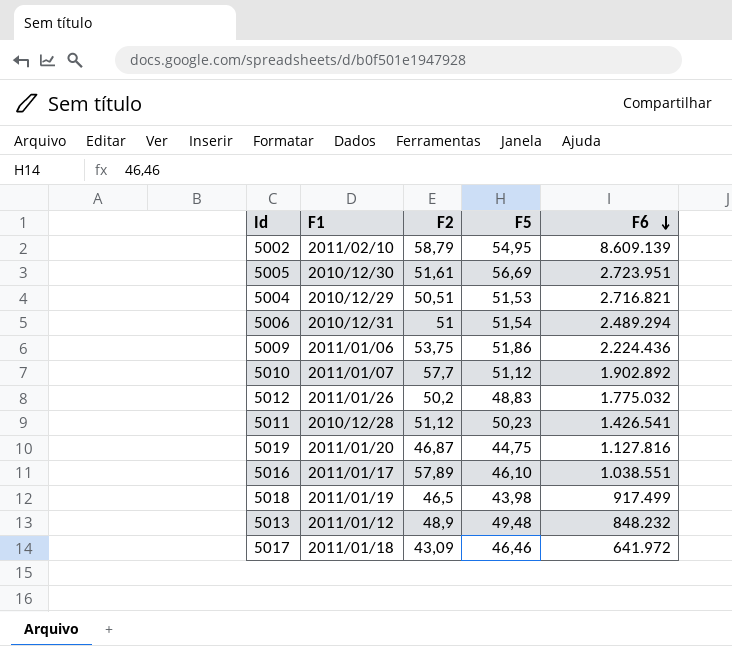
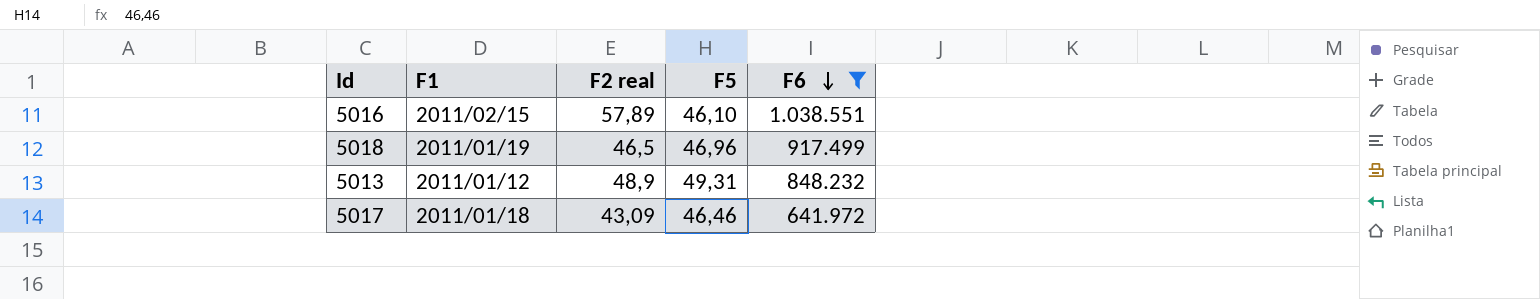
filter: none -> F6 <= 1.038.551
column name: F2 -> F2 real
5016 | F1: 2011/01/17 -> 2011/02/15
5018 | F5: 43,98 -> 46,96
5013 | F5: 49,48 -> 49,31

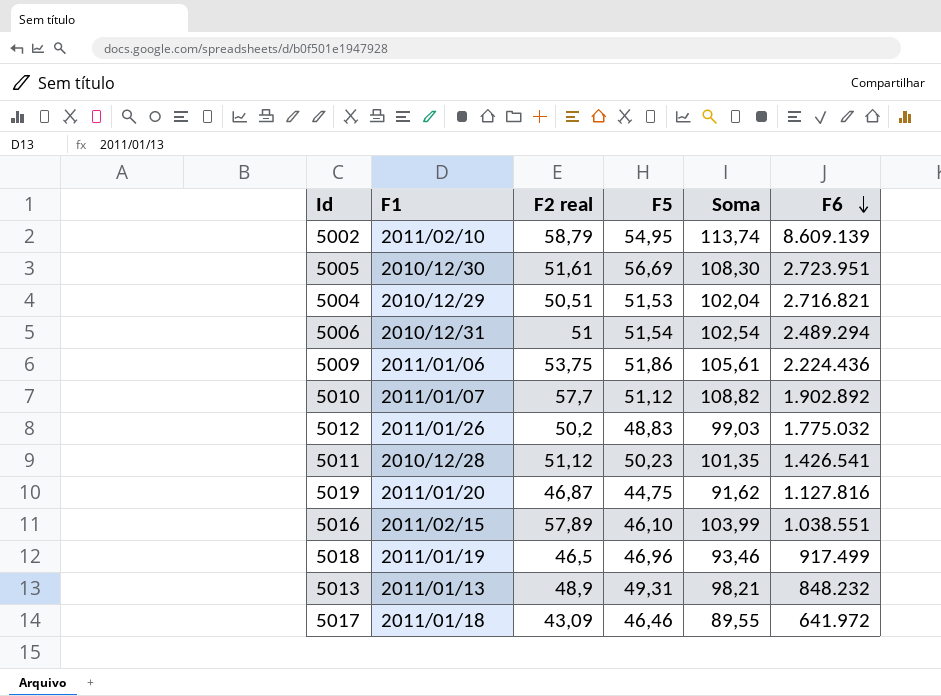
filter: F6 <= 1.038.551 -> none
column Soma | formula: none -> [F2 real] + [F5]
5013 | F1: 2011/01/12 -> 2011/01/13

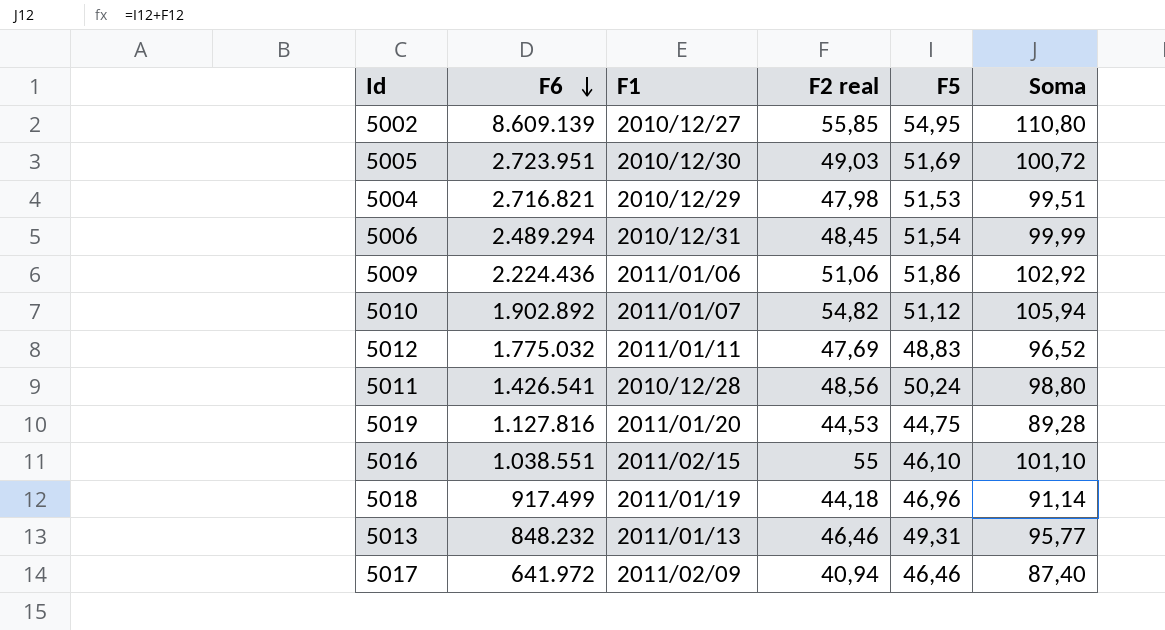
column F6 | position: 6 -> 2
5002 | F1: 2011/02/10 -> 2010/12/27
5002 | F2 real: 58,79 -> 55,85
5002 | Soma: 113,74 -> 110,80
5005 | F2 real: 51,61 -> 49,03
5005 | F5: 56,69 -> 51,69
5005 | Soma: 108,30 -> 100,72
5004 | F2 real: 50,51 -> 47,98
5004 | Soma: 102,04 -> 99,51
5006 | F2 real: 51 -> 48,45
5006 | Soma: 102,54 -> 99,99
5009 | F2 real: 53,75 -> 51,06
5009 | Soma: 105,61 -> 102,92
5010 | F2 real: 57,7 -> 54,82
5010 | Soma: 108,82 -> 105,94
5012 | F1: 2011/01/26 -> 2011/01/11
5012 | F2 real: 50,2 -> 47,69
5012 | Soma: 99,03 -> 96,52
5011 | F2 real: 51,12 -> 48,56
5011 | F5: 50,23 -> 50,24
5011 | Soma: 101,35 -> 98,80
5019 | F2 real: 46,87 -> 44,53
5019 | Soma: 91,62 -> 89,28
5016 | F2 real: 57,89 -> 55
5016 | Soma: 103,99 -> 101,10
5018 | F2 real: 46,5 -> 44,18
5018 | Soma: 93,46 -> 91,14
5013 | F2 real: 48,9 -> 46,46
5013 | Soma: 98,21 -> 95,77
5017 | F1: 2011/01/18 -> 2011/02/09
5017 | F2 real: 43,09 -> 40,94
5017 | Soma: 89,55 -> 87,40

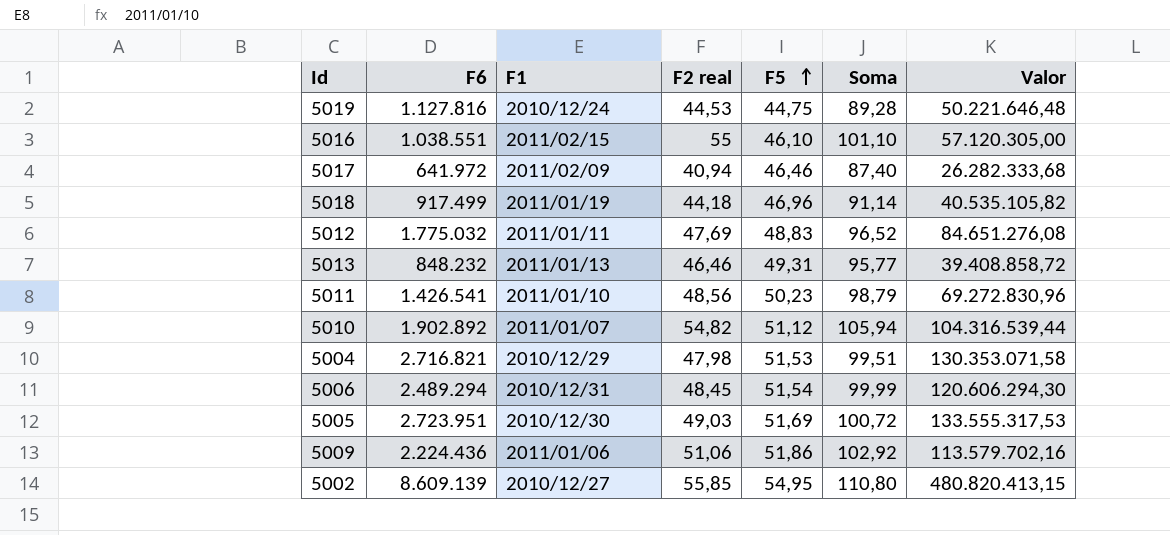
row order: F6 descending -> F5 ascending
column Valor | formula: none -> [F6] * [F2 real]
5019 | F1: 2011/01/20 -> 2010/12/24
5011 | F1: 2010/12/28 -> 2011/01/10
5011 | F5: 50,24 -> 50,23
5011 | Soma: 98,80 -> 98,79

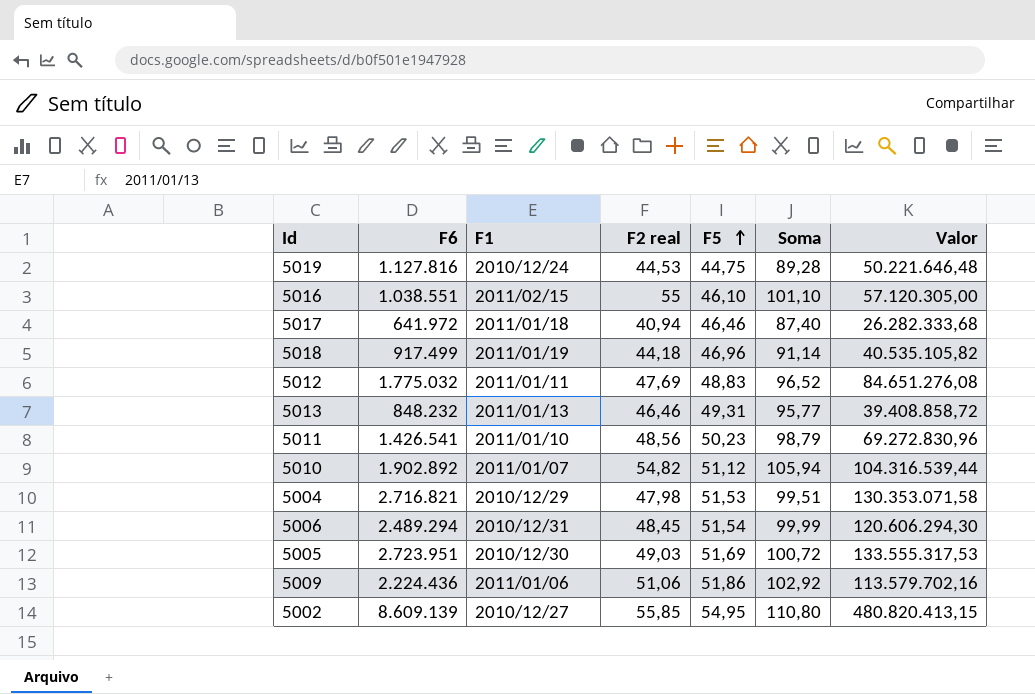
5017 | F1: 2011/02/09 -> 2011/01/18

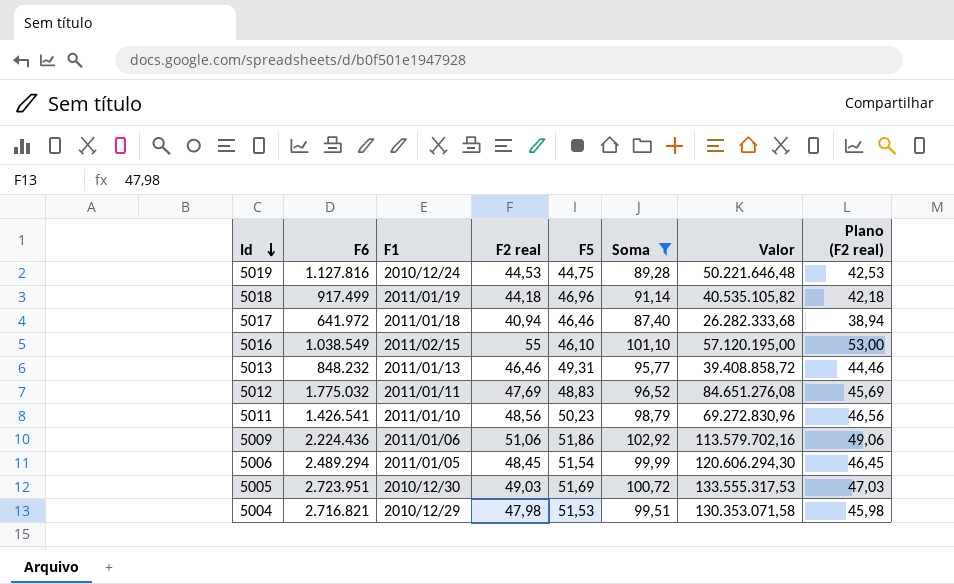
filter: none -> Soma <= 102,92
row order: F5 ascending -> Id descending
column Plano (F2 real) | formula: none -> [F2 real] - 2
5016 | F6: 1.038.551 -> 1.038.549
5016 | Valor: 57.120.305,00 -> 57.120.195,00
5006 | F1: 2010/12/31 -> 2011/01/05

